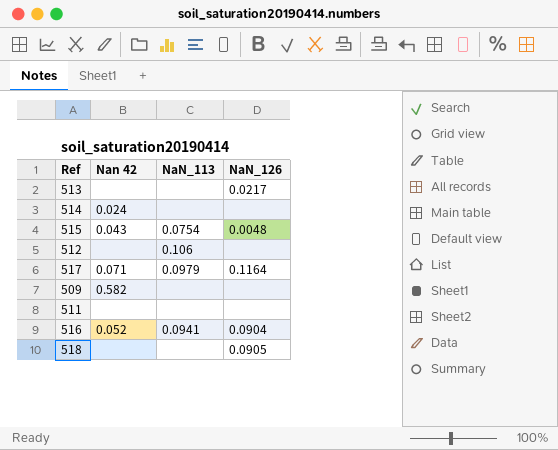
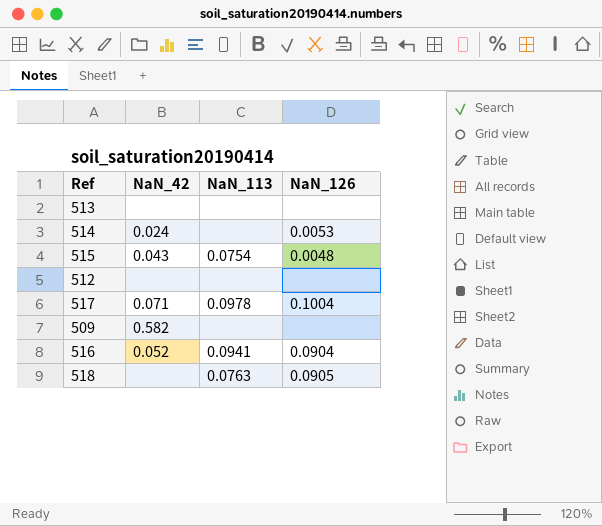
column name: Nan 42 -> NaN_42
row 511: none | none | none -> none
513 | NaN_126: 0.0217 -> none
514 | NaN_126: none -> 0.0053
512 | NaN_113: 0.106 -> none
517 | NaN_113: 0.0979 -> 0.0978
517 | NaN_126: 0.1164 -> 0.1004
518 | NaN_113: none -> 0.0763

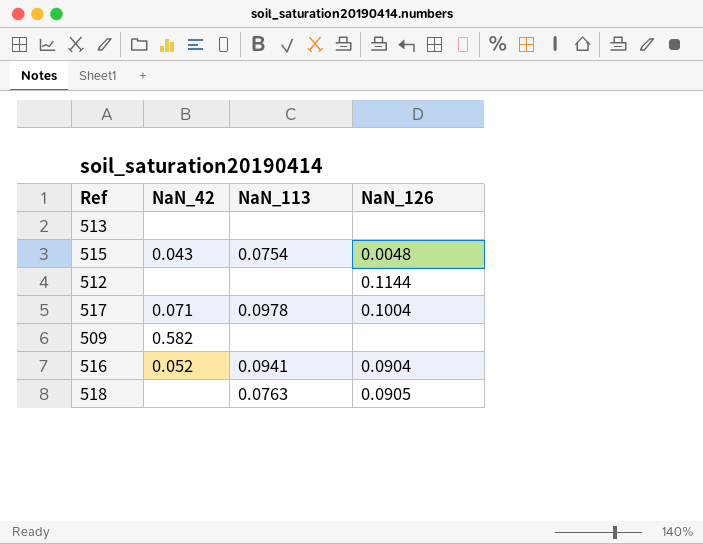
row 514: 0.024 | none | 0.0053 -> none
512 | NaN_126: none -> 0.1144

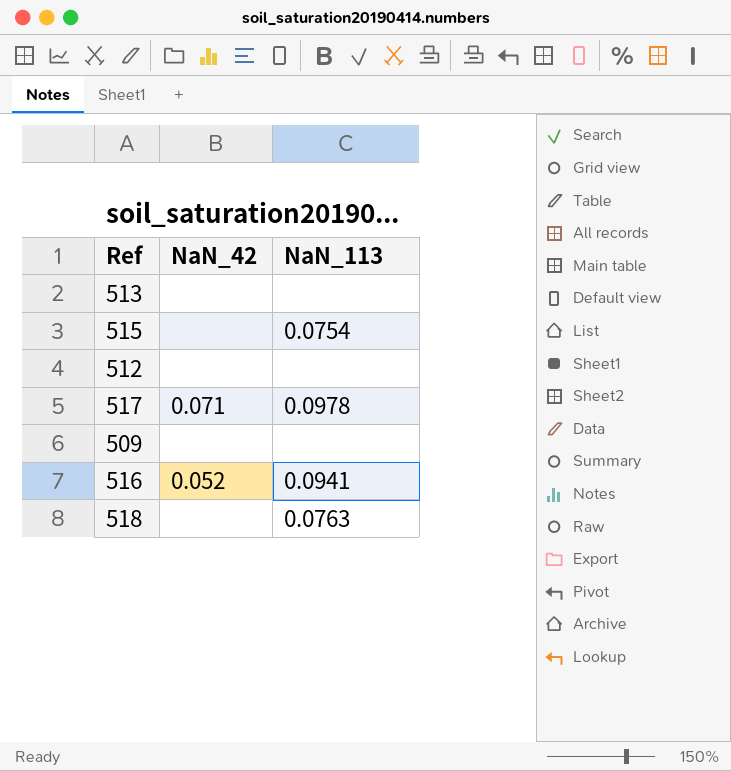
column NaN_126 | position: 4 -> none
515 | NaN_42: 0.043 -> none
509 | NaN_42: 0.582 -> none

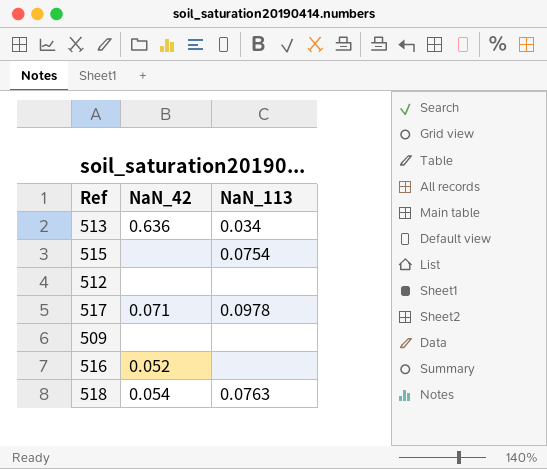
513 | NaN_42: none -> 0.636
513 | NaN_113: none -> 0.034
516 | NaN_113: 0.0941 -> none
518 | NaN_42: none -> 0.054

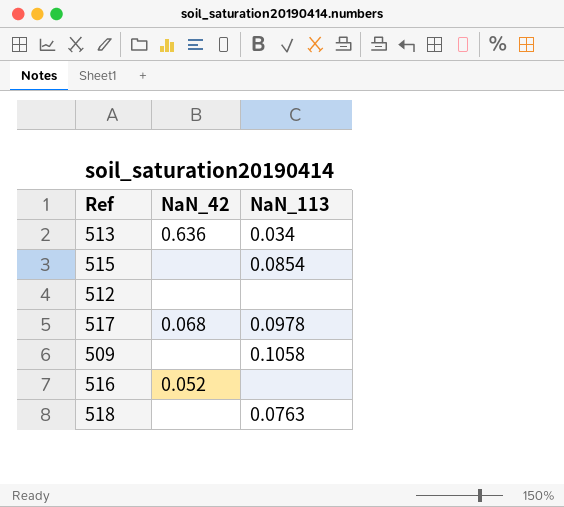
515 | NaN_113: 0.0754 -> 0.0854
517 | NaN_42: 0.071 -> 0.068
509 | NaN_113: none -> 0.1058
518 | NaN_42: 0.054 -> none

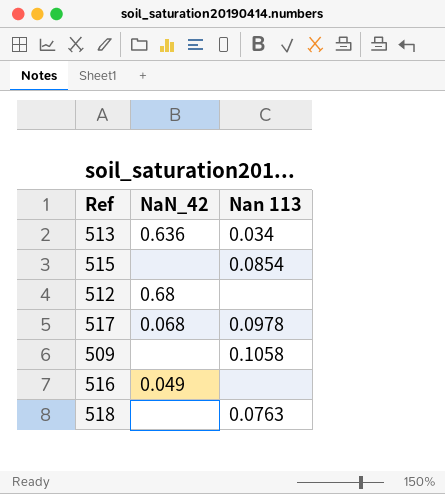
column name: NaN_113 -> Nan 113
512 | NaN_42: none -> 0.68
516 | NaN_42: 0.052 -> 0.049

